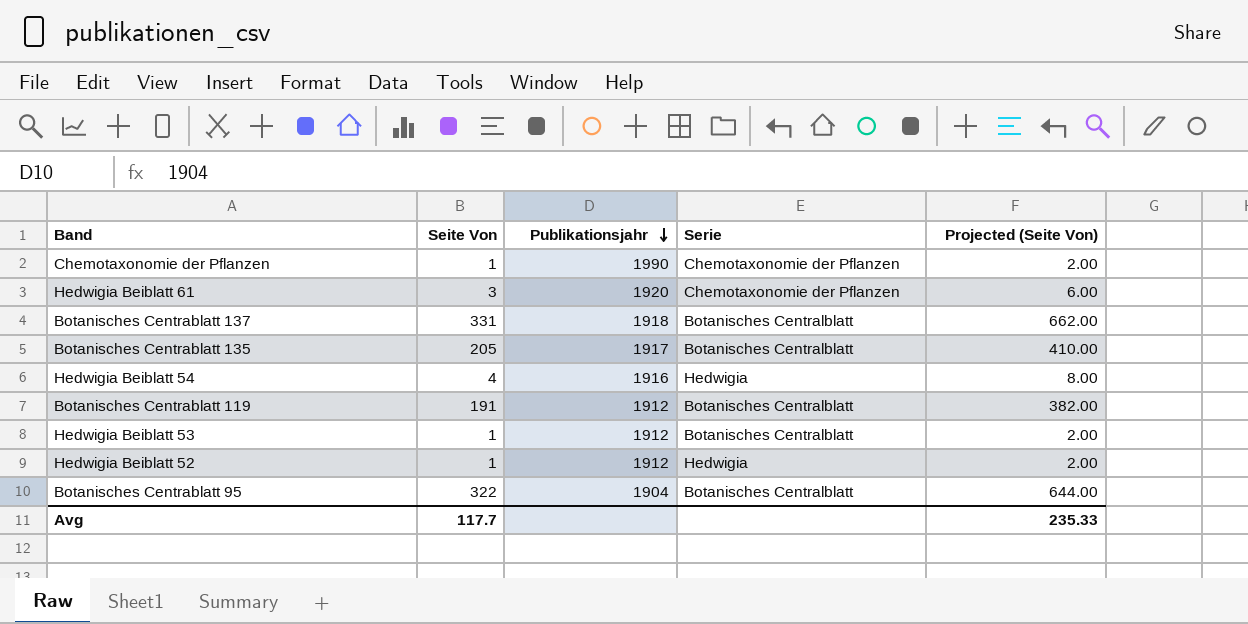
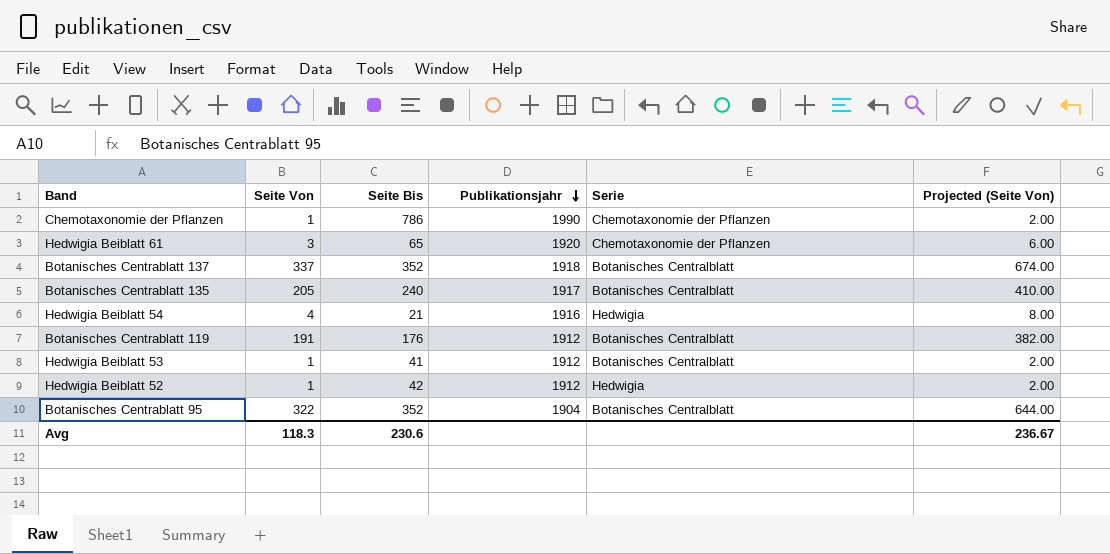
column Seite Bis | position: none -> 3
Botanisches Centrablatt 137 | Seite Von: 331 -> 337
Botanisches Centrablatt 137 | Projected (Seite Von): 662.00 -> 674.00
Avg | Seite Von: 117.7 -> 118.3
Avg | Projected (Seite Von): 235.33 -> 236.67

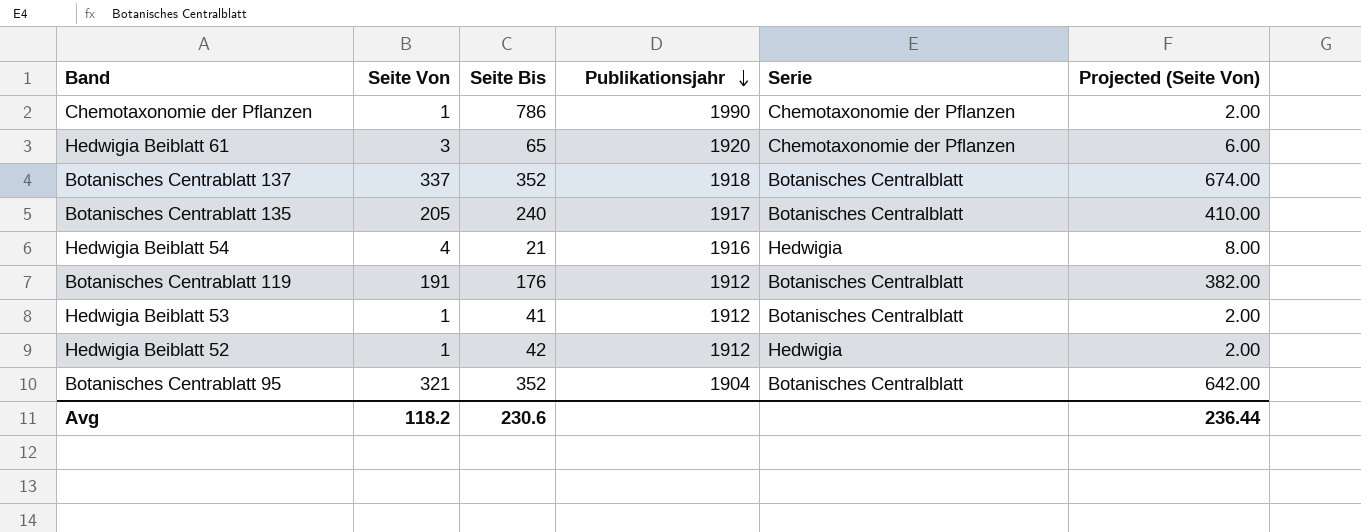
Botanisches Centrablatt 95 | Seite Von: 322 -> 321
Botanisches Centrablatt 95 | Projected (Seite Von): 644.00 -> 642.00
Avg | Seite Von: 118.3 -> 118.2
Avg | Projected (Seite Von): 236.67 -> 236.44

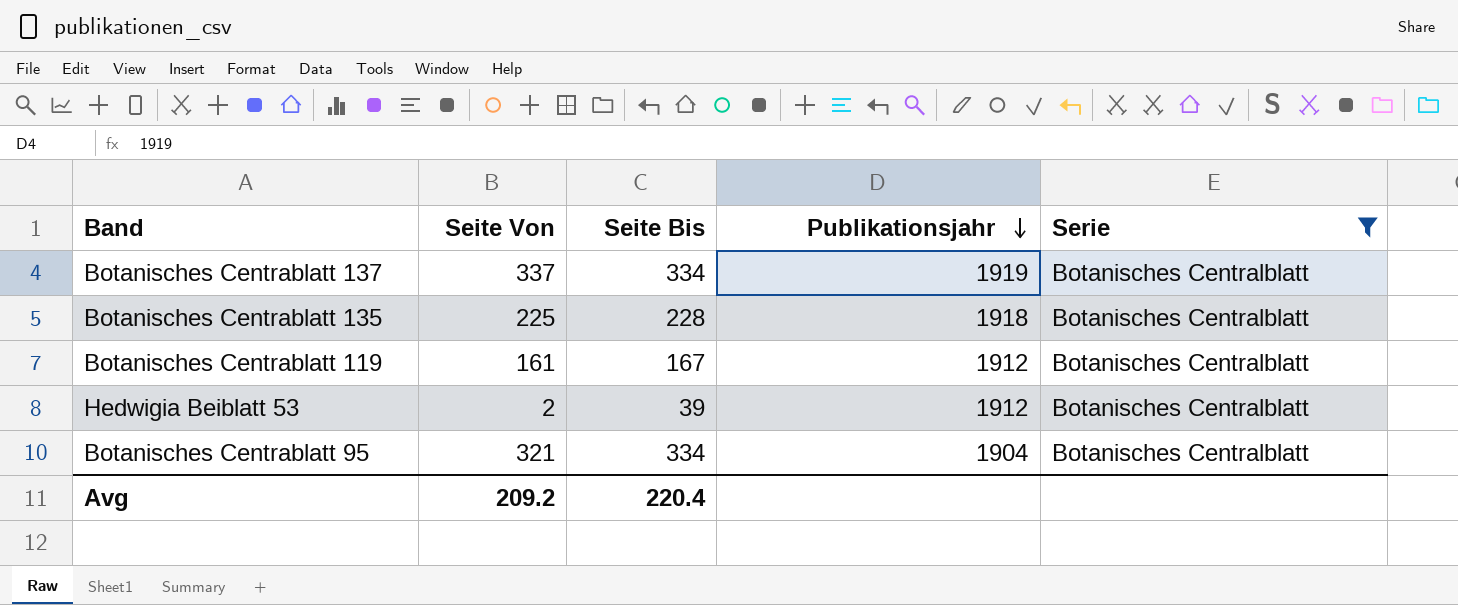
filter: none -> Serie = Botanisches Centralblatt
column Projected (Seite Von) | formula: [Seite Von] * 2 -> none
Botanisches Centrablatt 137 | Seite Bis: 352 -> 334
Botanisches Centrablatt 137 | Publikationsjahr: 1918 -> 1919
Botanisches Centrablatt 135 | Seite Von: 205 -> 225
Botanisches Centrablatt 135 | Seite Bis: 240 -> 228
Botanisches Centrablatt 135 | Publikationsjahr: 1917 -> 1918
Botanisches Centrablatt 119 | Seite Von: 191 -> 161
Botanisches Centrablatt 119 | Seite Bis: 176 -> 167
Hedwigia Beiblatt 53 | Seite Von: 1 -> 2
Hedwigia Beiblatt 53 | Seite Bis: 41 -> 39
Botanisches Centrablatt 95 | Seite Bis: 352 -> 334
Avg | Seite Von: 118.2 -> 209.2
Avg | Seite Bis: 230.6 -> 220.4

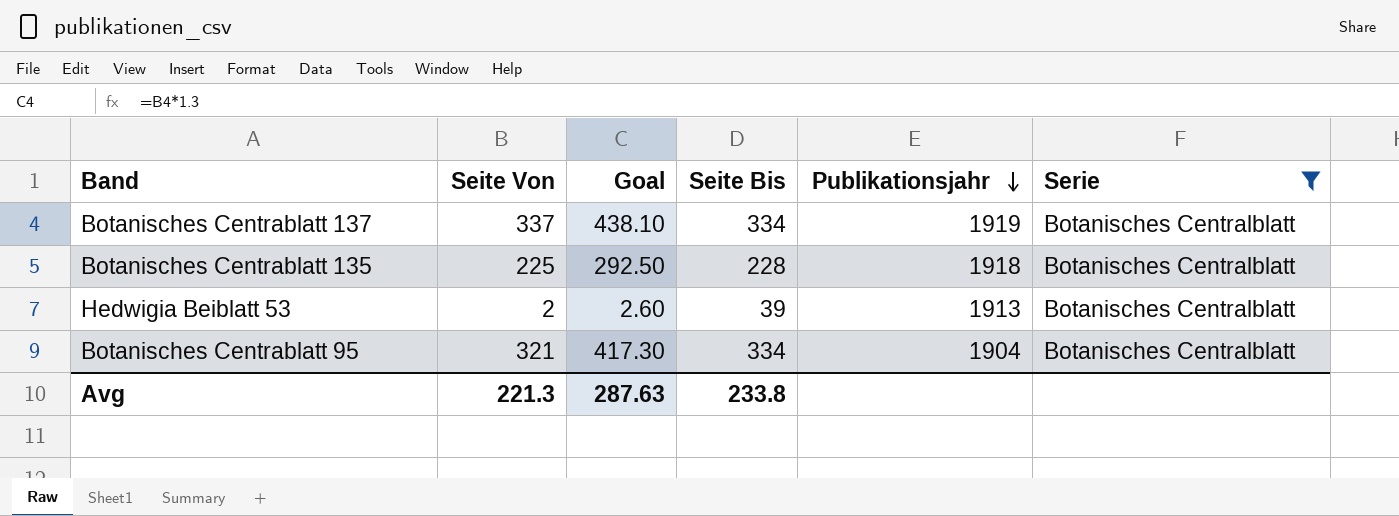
column Goal | formula: none -> [Seite Von] * 1.3
row Botanisches Centrablatt 119: 161 | 167 | 1912 | Botanisches Centralblatt -> none
Hedwigia Beiblatt 53 | Publikationsjahr: 1912 -> 1913
Avg | Seite Von: 209.2 -> 221.3
Avg | Seite Bis: 220.4 -> 233.8

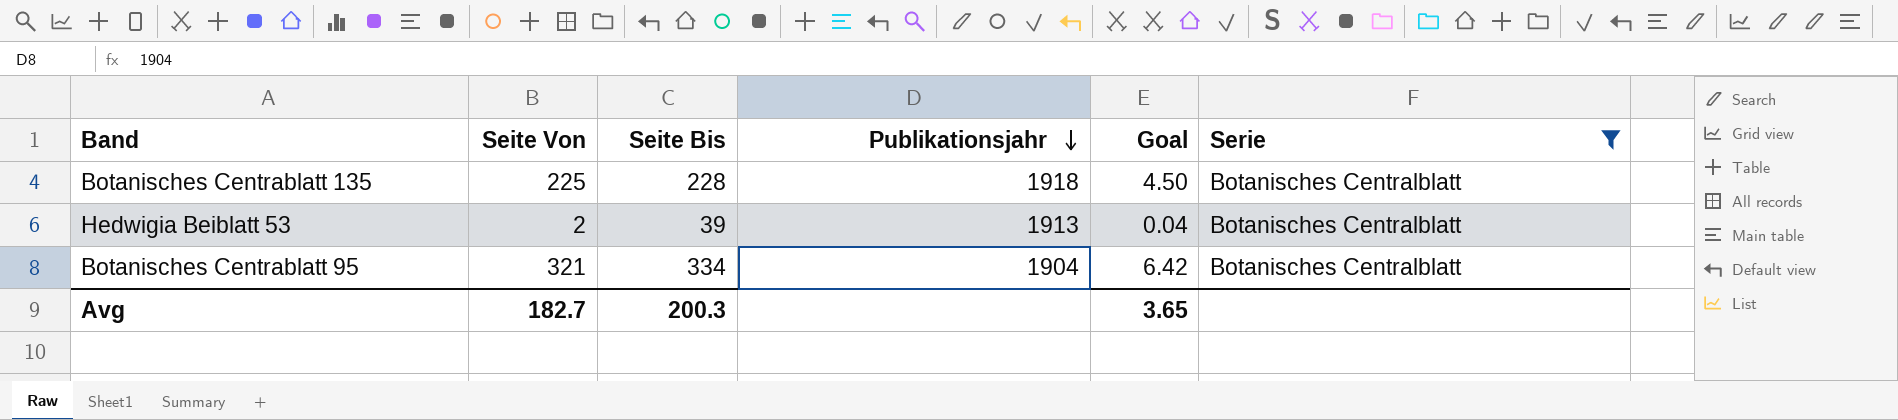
column Goal | formula: [Seite Von] * 1.3 -> [Seite Von] * 0.02
column Goal | position: 3 -> 5
row Botanisches Centrablatt 137: 337 | 438.10 | 334 | 1919 | Botanisches Centralblatt -> none
Avg | Seite Von: 221.3 -> 182.7
Avg | Seite Bis: 233.8 -> 200.3
Avg | Goal: 287.63 -> 3.65

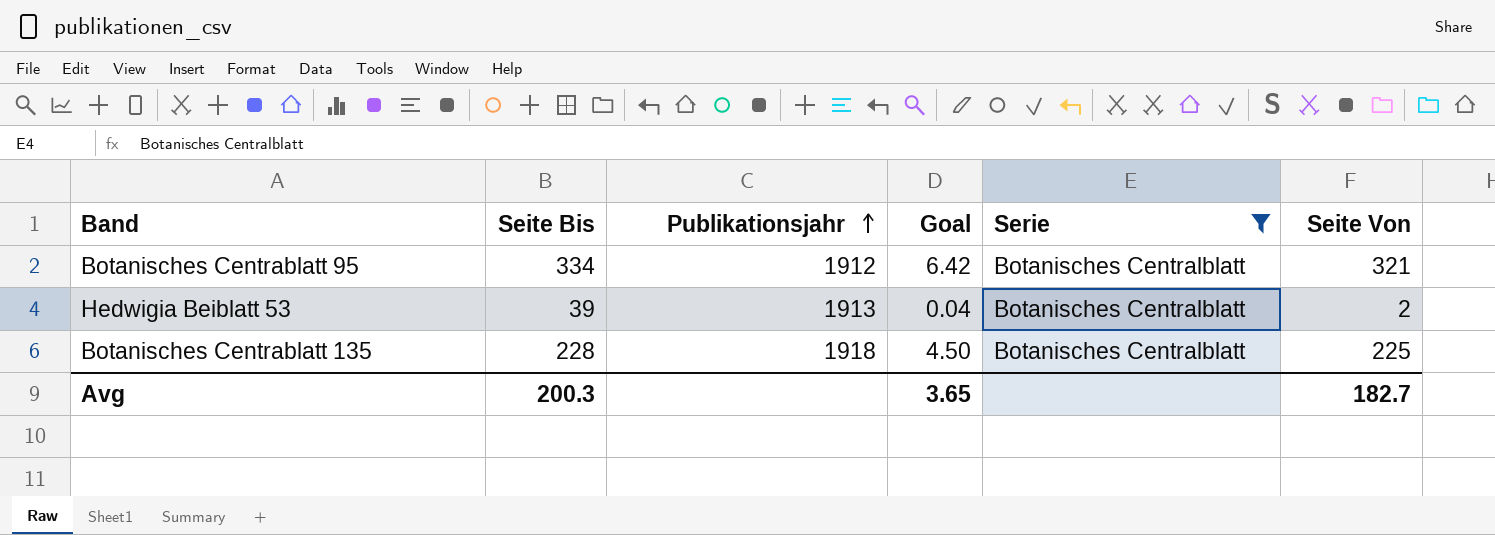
row order: Publikationsjahr descending -> Publikationsjahr ascending
column Seite Von | position: 2 -> 6
Botanisches Centrablatt 95 | Publikationsjahr: 1904 -> 1912

